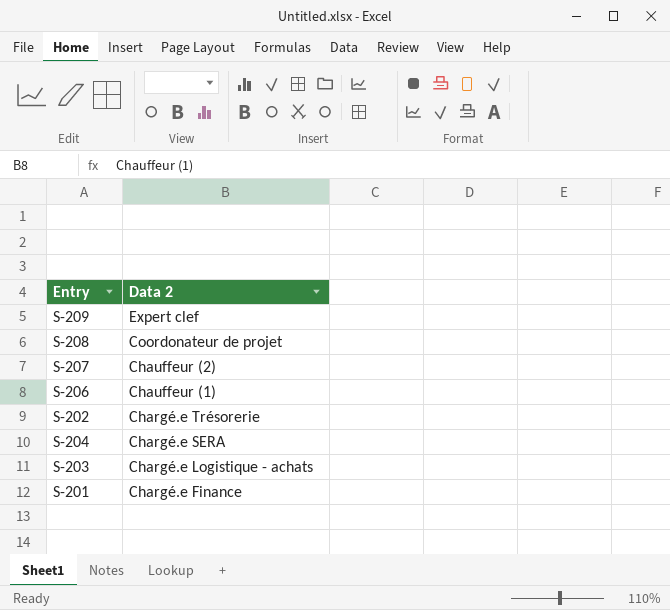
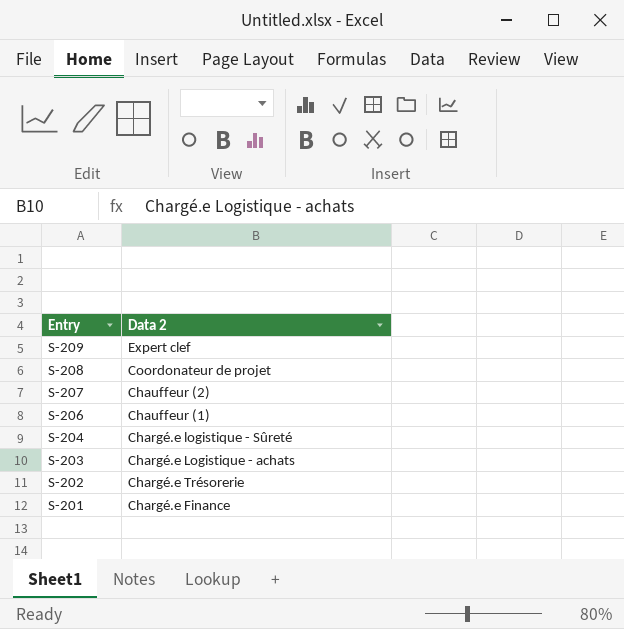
row order: Data 2 descending -> Entry descending
S-204 | Data 2: Chargé.e SERA -> Chargé.e logistique - Sûreté

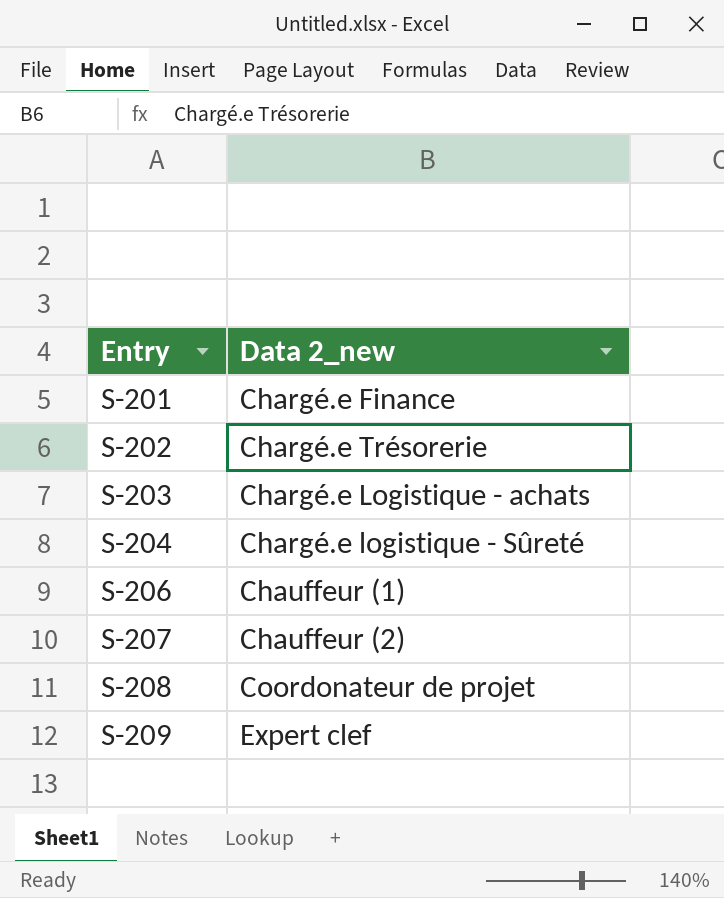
row order: Entry descending -> Entry ascending
column name: Data 2 -> Data 2_new

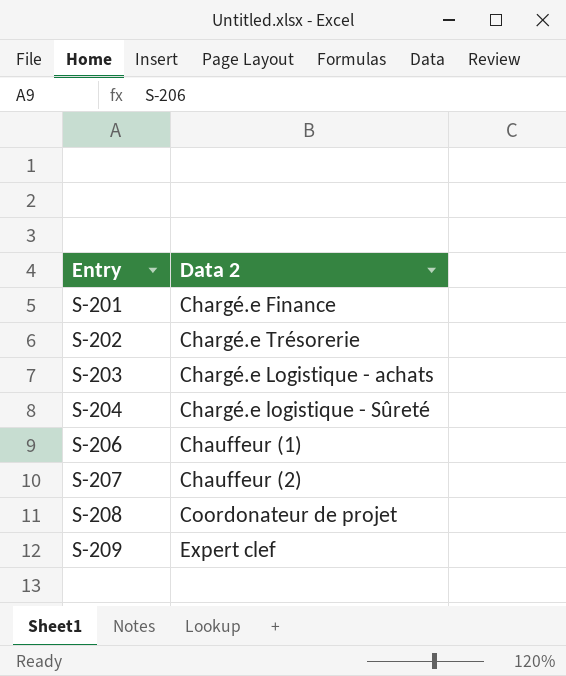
column name: Data 2_new -> Data 2

